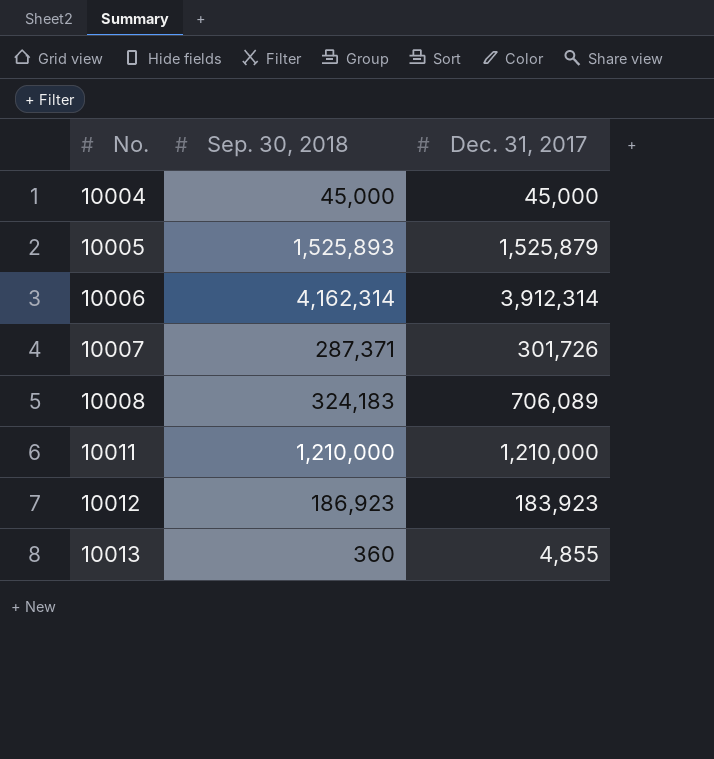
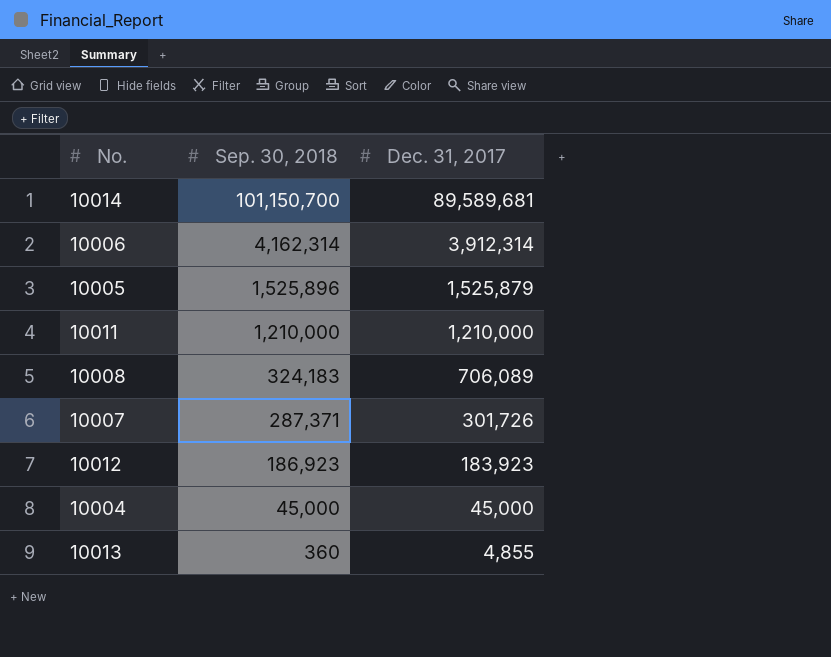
row order: No. ascending -> Sep. 30, 2018 descending
row 10014: none -> 101,150,700 | 89,589,681
10005 | Sep. 30, 2018: 1,525,893 -> 1,525,896

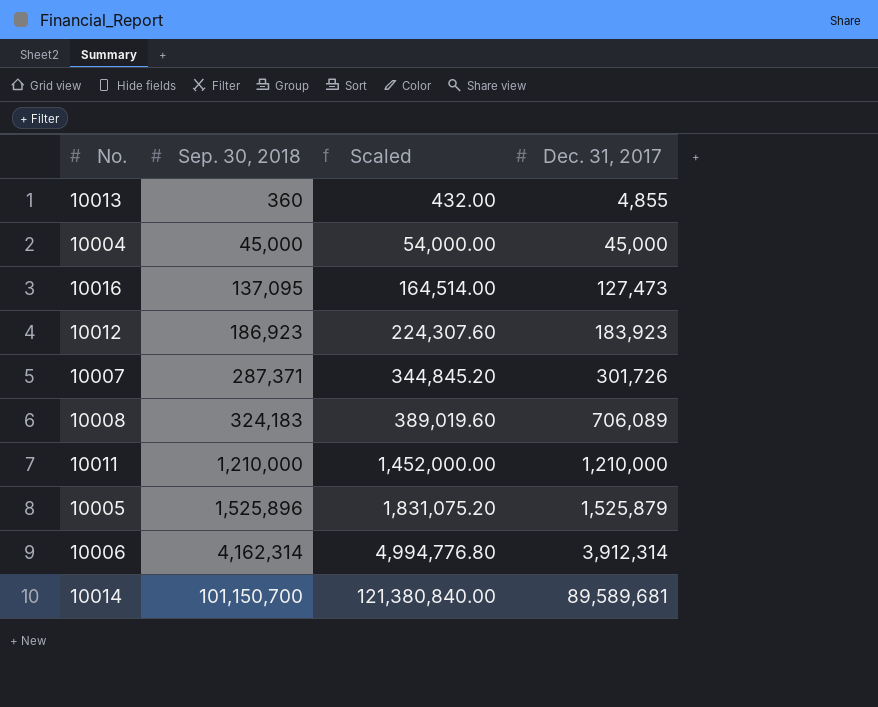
row order: Sep. 30, 2018 descending -> Sep. 30, 2018 ascending
column Scaled | formula: none -> [Sep. 30, 2018] * 1.2
row 10016: none -> 137,095 | 164,514.00 | 127,473

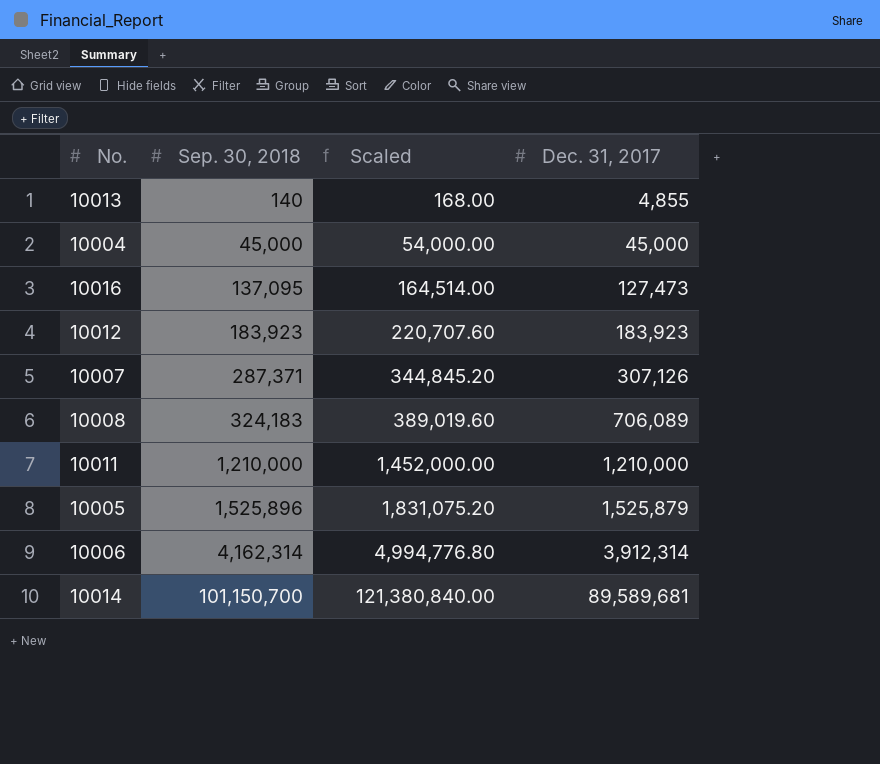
10013 | Sep. 30, 2018: 360 -> 140
10013 | Scaled: 432.00 -> 168.00
10012 | Sep. 30, 2018: 186,923 -> 183,923
10012 | Scaled: 224,307.60 -> 220,707.60
10007 | Dec. 31, 2017: 301,726 -> 307,126

